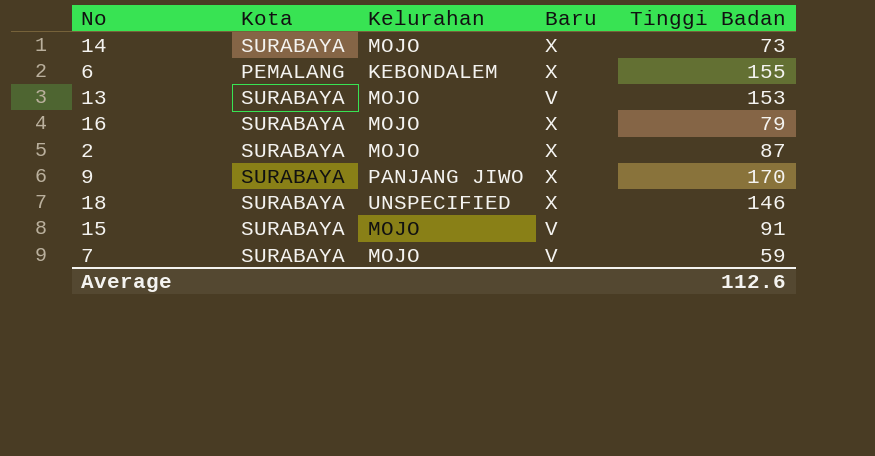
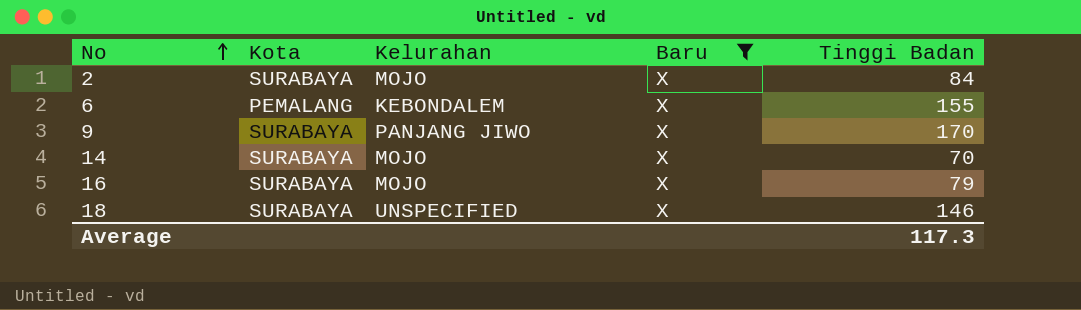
filter: none -> Baru = X
row order: none -> No ascending
2 | Tinggi Badan: 87 -> 84
14 | Tinggi Badan: 73 -> 70
Average | Tinggi Badan: 112.6 -> 117.3

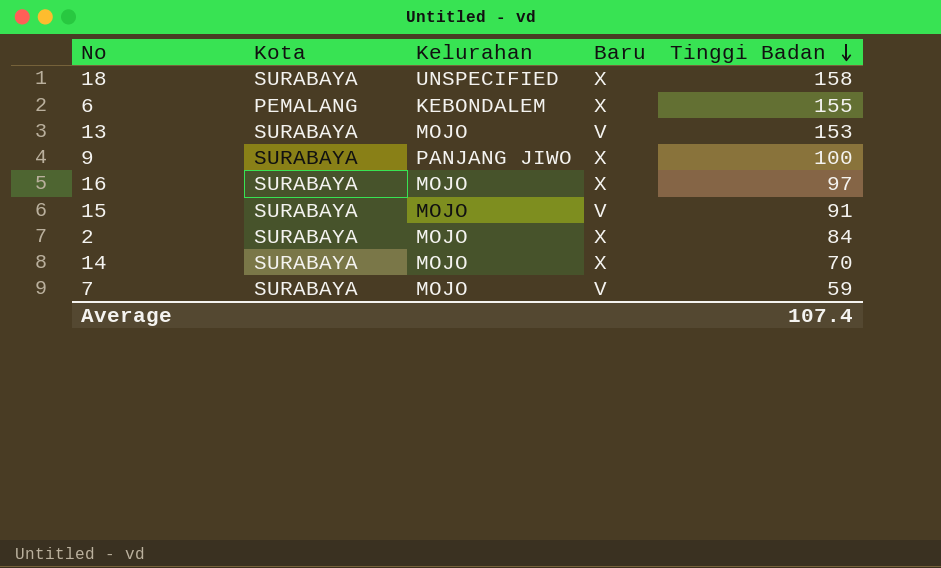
filter: Baru = X -> none
row order: No ascending -> Tinggi Badan descending
18 | Tinggi Badan: 146 -> 158
9 | Tinggi Badan: 170 -> 100
16 | Tinggi Badan: 79 -> 97
Average | Tinggi Badan: 117.3 -> 107.4

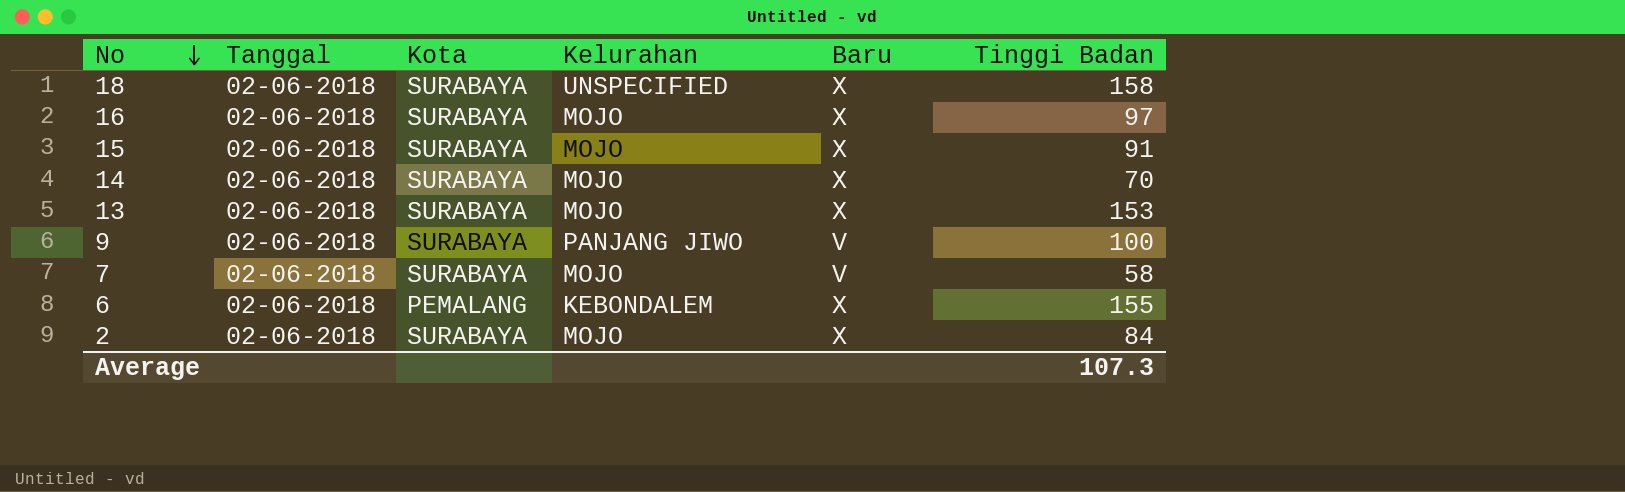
row order: Tinggi Badan descending -> No descending
column Tanggal | position: none -> 2
15 | Baru: V -> X
13 | Baru: V -> X
9 | Baru: X -> V
7 | Tinggi Badan: 59 -> 58
Average | Tinggi Badan: 107.4 -> 107.3

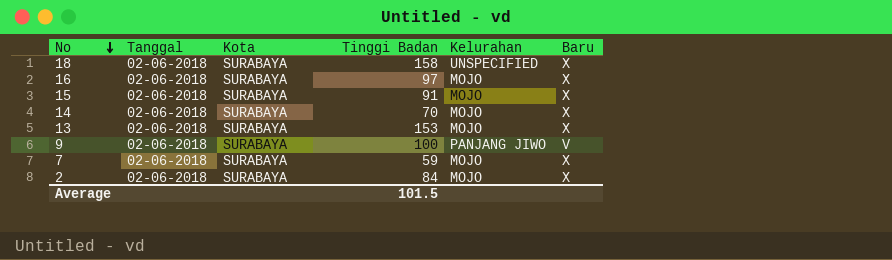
column Tinggi Badan | position: 6 -> 4
row 6: 02-06-2018 | PEMALANG | KEBONDALEM | X | 155 -> none
7 | Tinggi Badan: 58 -> 59
7 | Baru: V -> X
Average | Tinggi Badan: 107.3 -> 101.5

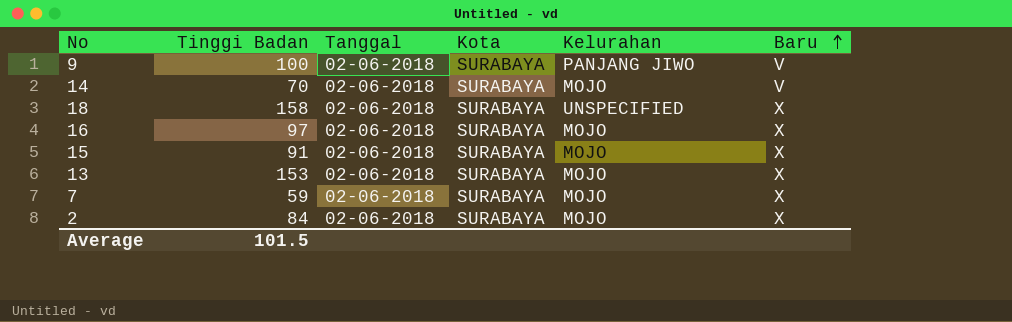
row order: No descending -> Baru ascending
column Tinggi Badan | position: 4 -> 2
14 | Baru: X -> V

